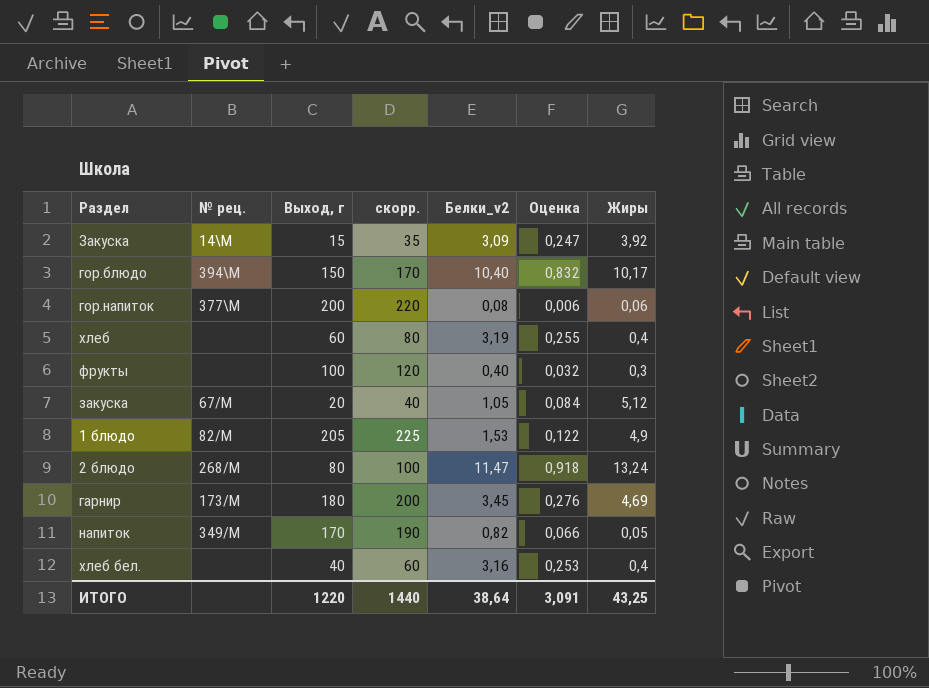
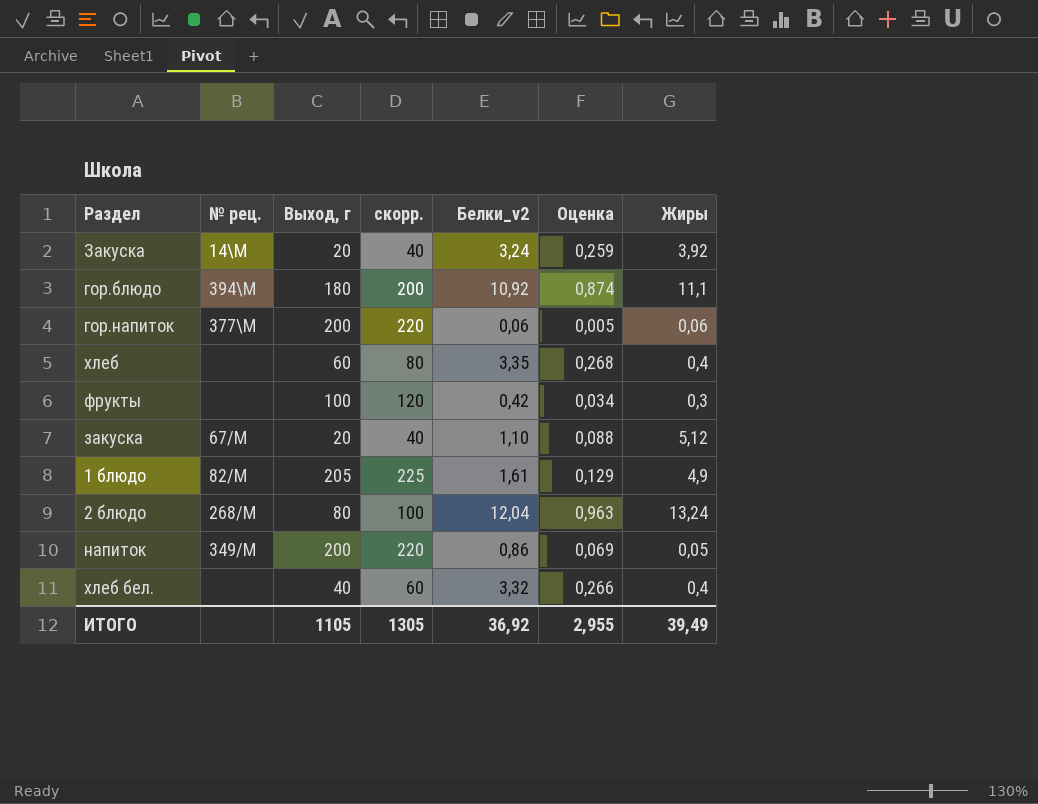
row гарнир: 173/M | 180 | 200 | 3,45 | 0,276 | 4,69 -> none
Закуска | Выход, г: 15 -> 20
Закуска | скорр.: 35 -> 40
Закуска | Белки_v2: 3,09 -> 3,24
Закуска | Оценка: 0,247 -> 0,259
гор.блюдо | Выход, г: 150 -> 180
гор.блюдо | скорр.: 170 -> 200
гор.блюдо | Белки_v2: 10,40 -> 10,92
гор.блюдо | Оценка: 0,832 -> 0,874
гор.блюдо | Жиры: 10,17 -> 11,1
гор.напиток | Белки_v2: 0,08 -> 0,06
гор.напиток | Оценка: 0,006 -> 0,005
хлеб | Белки_v2: 3,19 -> 3,35
хлеб | Оценка: 0,255 -> 0,268
фрукты | Белки_v2: 0,40 -> 0,42
фрукты | Оценка: 0,032 -> 0,034
закуска | Белки_v2: 1,05 -> 1,10
закуска | Оценка: 0,084 -> 0,088
1 блюдо | Белки_v2: 1,53 -> 1,61
1 блюдо | Оценка: 0,122 -> 0,129
2 блюдо | Белки_v2: 11,47 -> 12,04
2 блюдо | Оценка: 0,918 -> 0,963
напиток | Выход, г: 170 -> 200
напиток | скорр.: 190 -> 220
напиток | Белки_v2: 0,82 -> 0,86
напиток | Оценка: 0,066 -> 0,069
хлеб бел. | Белки_v2: 3,16 -> 3,32
хлеб бел. | Оценка: 0,253 -> 0,266
ИТОГО | Выход, г: 1220 -> 1105
ИТОГО | скорр.: 1440 -> 1305
ИТОГО | Белки_v2: 38,64 -> 36,92
ИТОГО | Оценка: 3,091 -> 2,955
ИТОГО | Жиры: 43,25 -> 39,49

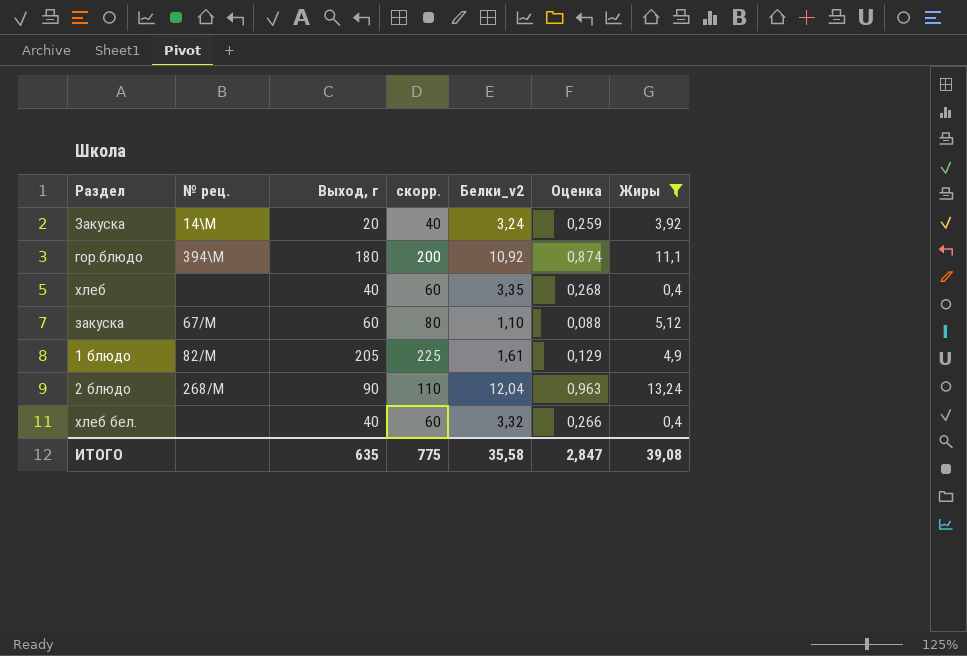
filter: none -> Жиры >= 0,4
хлеб | Выход, г: 60 -> 40
хлеб | скорр.: 80 -> 60
закуска | Выход, г: 20 -> 60
закуска | скорр.: 40 -> 80
2 блюдо | Выход, г: 80 -> 90
2 блюдо | скорр.: 100 -> 110
ИТОГО | Выход, г: 1105 -> 635
ИТОГО | скорр.: 1305 -> 775
ИТОГО | Белки_v2: 36,92 -> 35,58
ИТОГО | Оценка: 2,955 -> 2,847
ИТОГО | Жиры: 39,49 -> 39,08

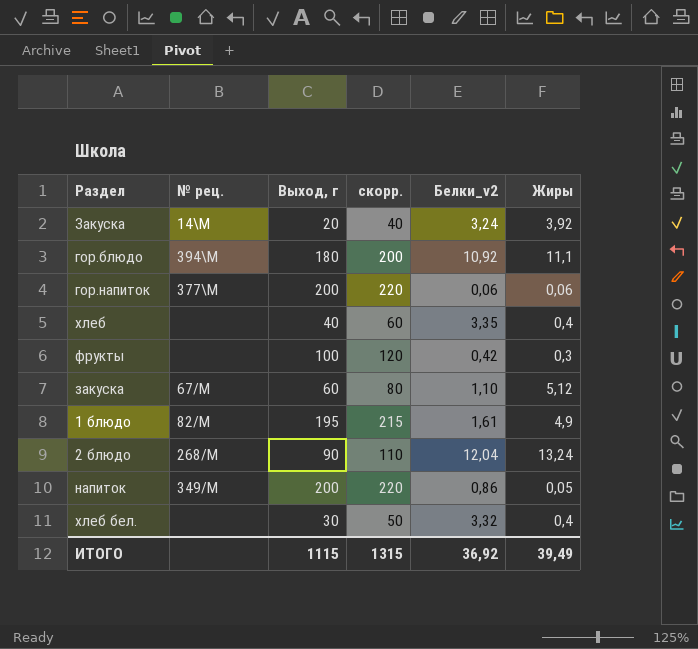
filter: Жиры >= 0,4 -> none
column Оценка | formula: [Белки_v2] * 0,08 -> none
1 блюдо | Выход, г: 205 -> 195
1 блюдо | скорр.: 225 -> 215
хлеб бел. | Выход, г: 40 -> 30
хлеб бел. | скорр.: 60 -> 50
ИТОГО | Выход, г: 635 -> 1115
ИТОГО | скорр.: 775 -> 1315
ИТОГО | Белки_v2: 35,58 -> 36,92
ИТОГО | Жиры: 39,08 -> 39,49

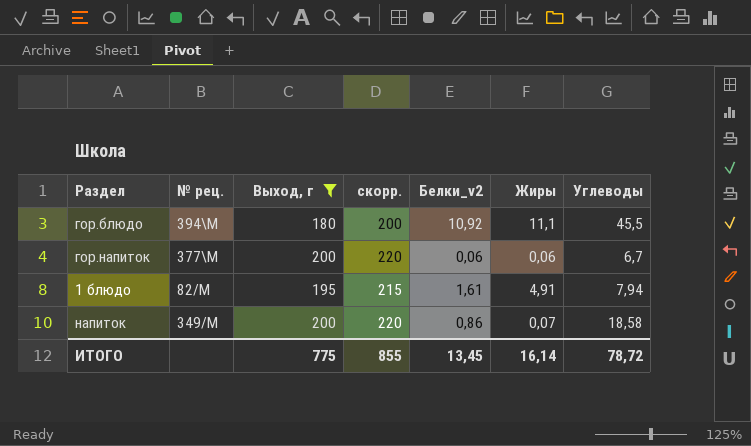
filter: none -> Выход, г >= 180
column Углеводы | position: none -> 7
1 блюдо | Жиры: 4,9 -> 4,91
напиток | Жиры: 0,05 -> 0,07
ИТОГО | Выход, г: 1115 -> 775
ИТОГО | скорр.: 1315 -> 855
ИТОГО | Белки_v2: 36,92 -> 13,45
ИТОГО | Жиры: 39,49 -> 16,14

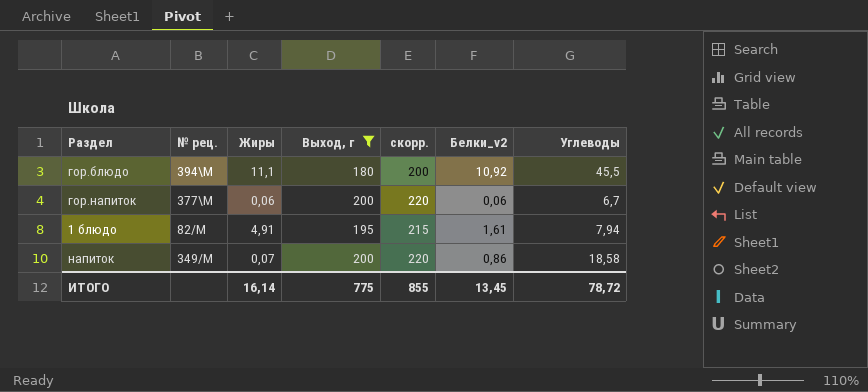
column Жиры | position: 6 -> 3

